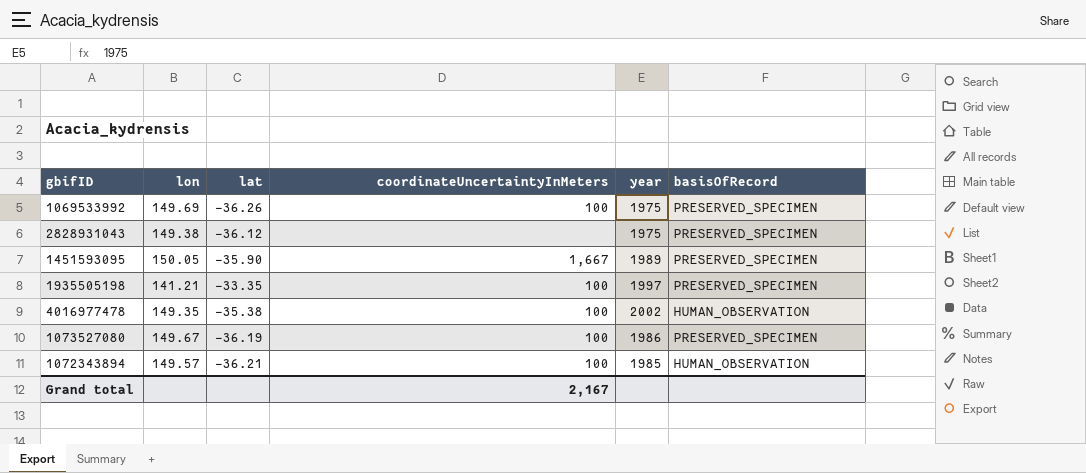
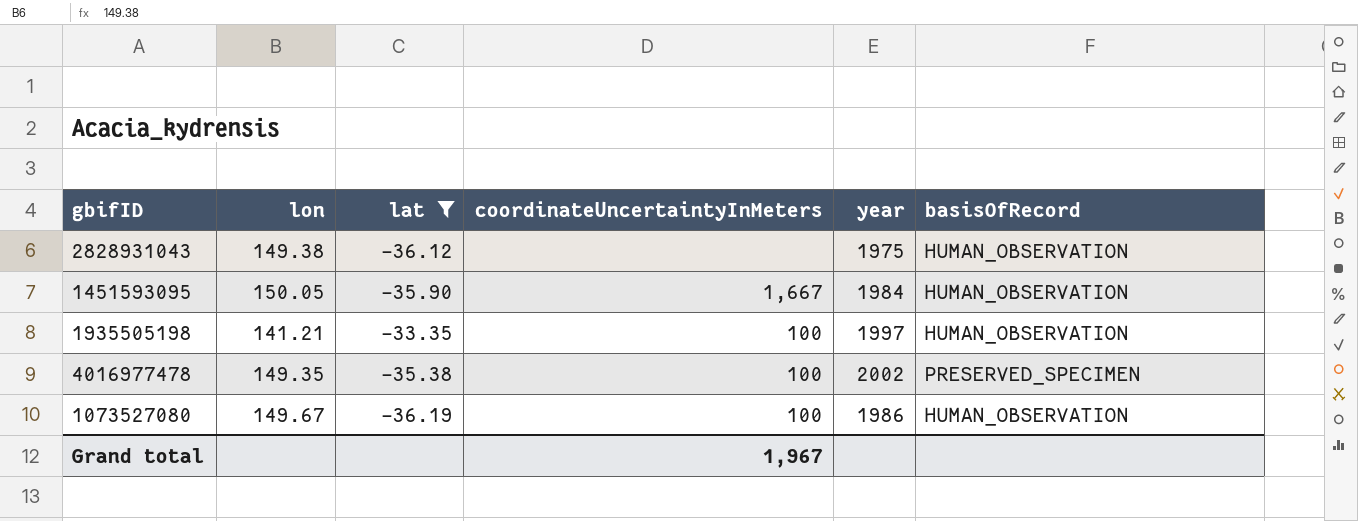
filter: none -> lat >= -36.19
2828931043 | basisOfRecord: PRESERVED_SPECIMEN -> HUMAN_OBSERVATION
1451593095 | year: 1989 -> 1984
1451593095 | basisOfRecord: PRESERVED_SPECIMEN -> HUMAN_OBSERVATION
1935505198 | basisOfRecord: PRESERVED_SPECIMEN -> HUMAN_OBSERVATION
4016977478 | basisOfRecord: HUMAN_OBSERVATION -> PRESERVED_SPECIMEN
1073527080 | basisOfRecord: PRESERVED_SPECIMEN -> HUMAN_OBSERVATION
Grand total | coordinateUncertaintyInMeters: 2,167 -> 1,967

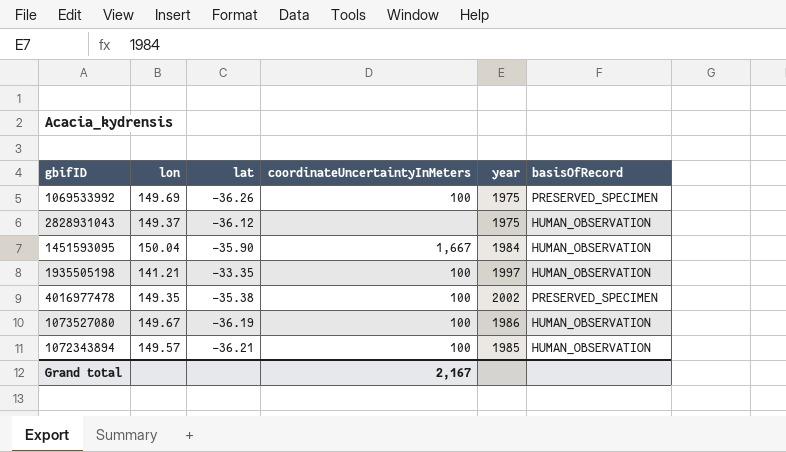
filter: lat >= -36.19 -> none
2828931043 | lon: 149.38 -> 149.37
1451593095 | lon: 150.05 -> 150.04
Grand total | coordinateUncertaintyInMeters: 1,967 -> 2,167

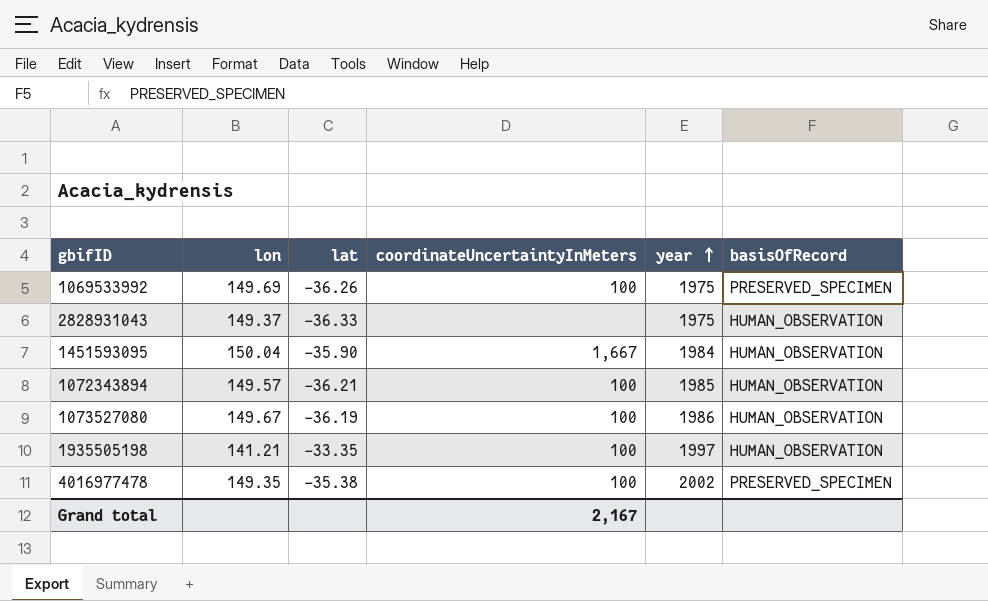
row order: none -> year ascending
2828931043 | lat: -36.12 -> -36.33

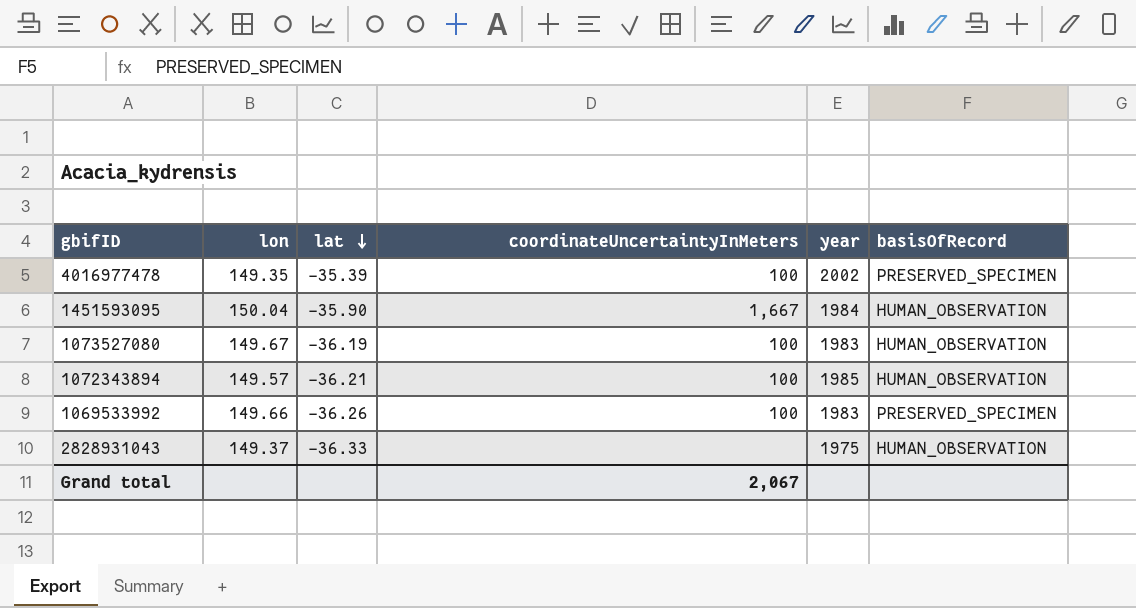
row order: year ascending -> lat descending
row 1935505198: 141.21 | -33.35 | 100 | 1997 | HUMAN_OBSERVATION -> none
4016977478 | lat: -35.38 -> -35.39
1073527080 | year: 1986 -> 1983
1069533992 | lon: 149.69 -> 149.66
1069533992 | year: 1975 -> 1983
Grand total | coordinateUncertaintyInMeters: 2,167 -> 2,067

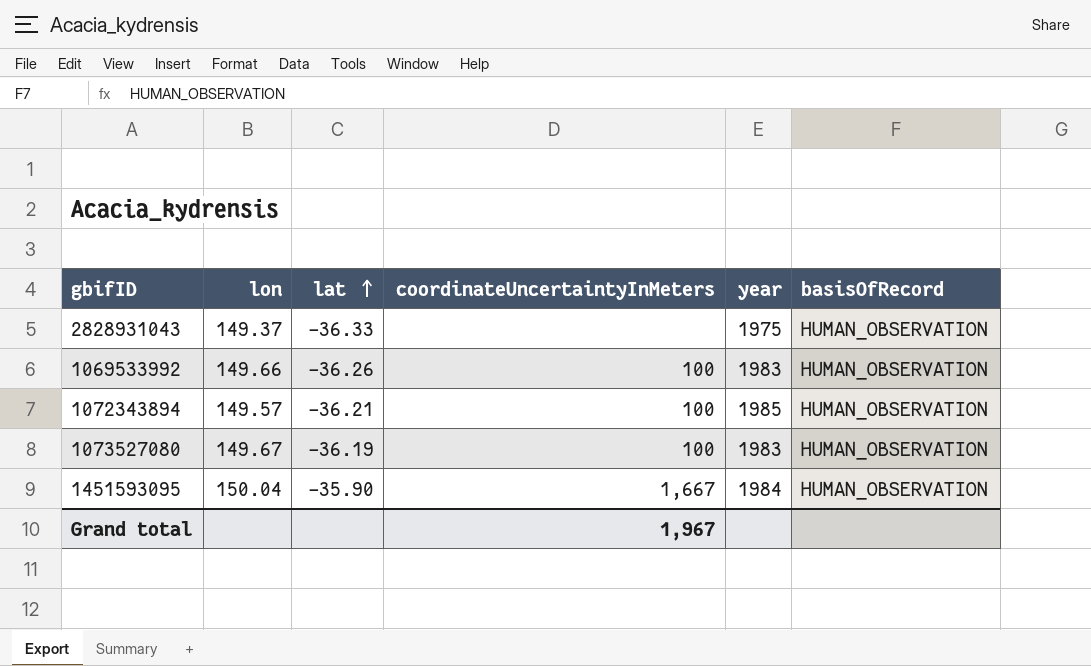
row order: lat descending -> lat ascending
row 4016977478: 149.35 | -35.39 | 100 | 2002 | PRESERVED_SPECIMEN -> none
1069533992 | basisOfRecord: PRESERVED_SPECIMEN -> HUMAN_OBSERVATION
Grand total | coordinateUncertaintyInMeters: 2,067 -> 1,967

